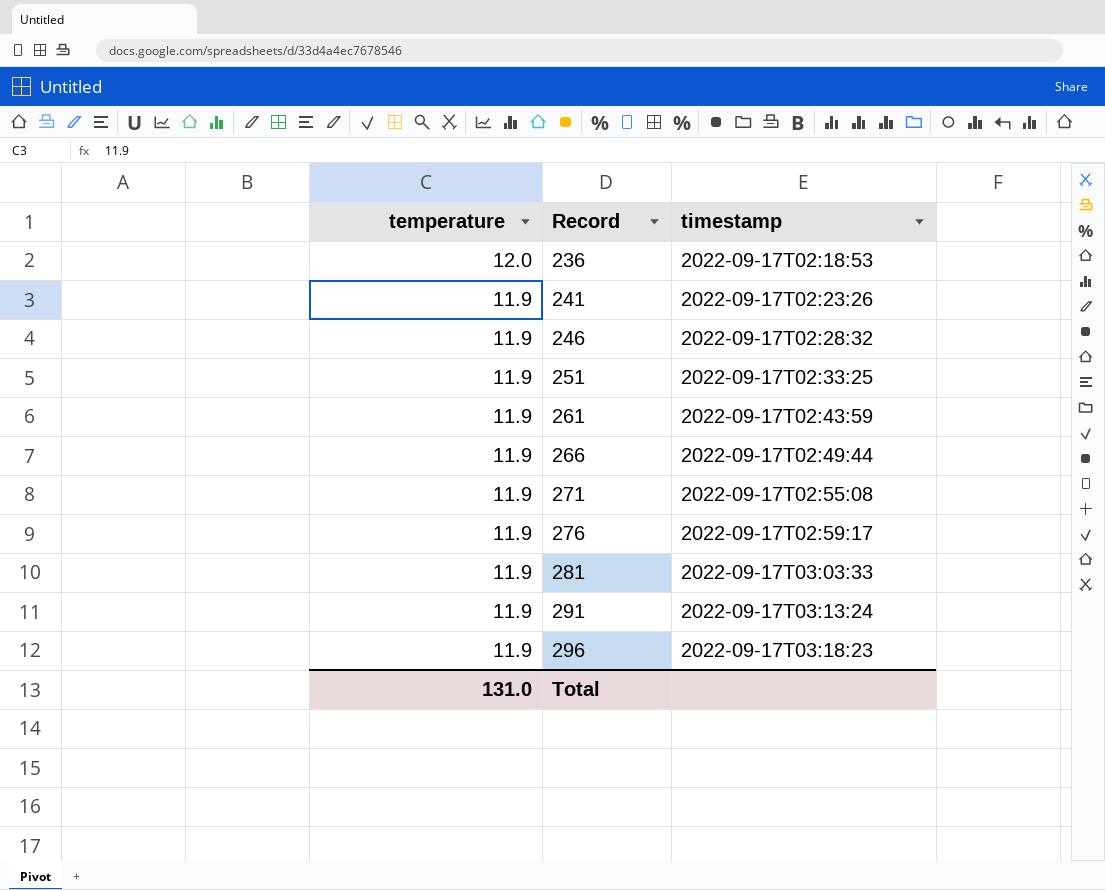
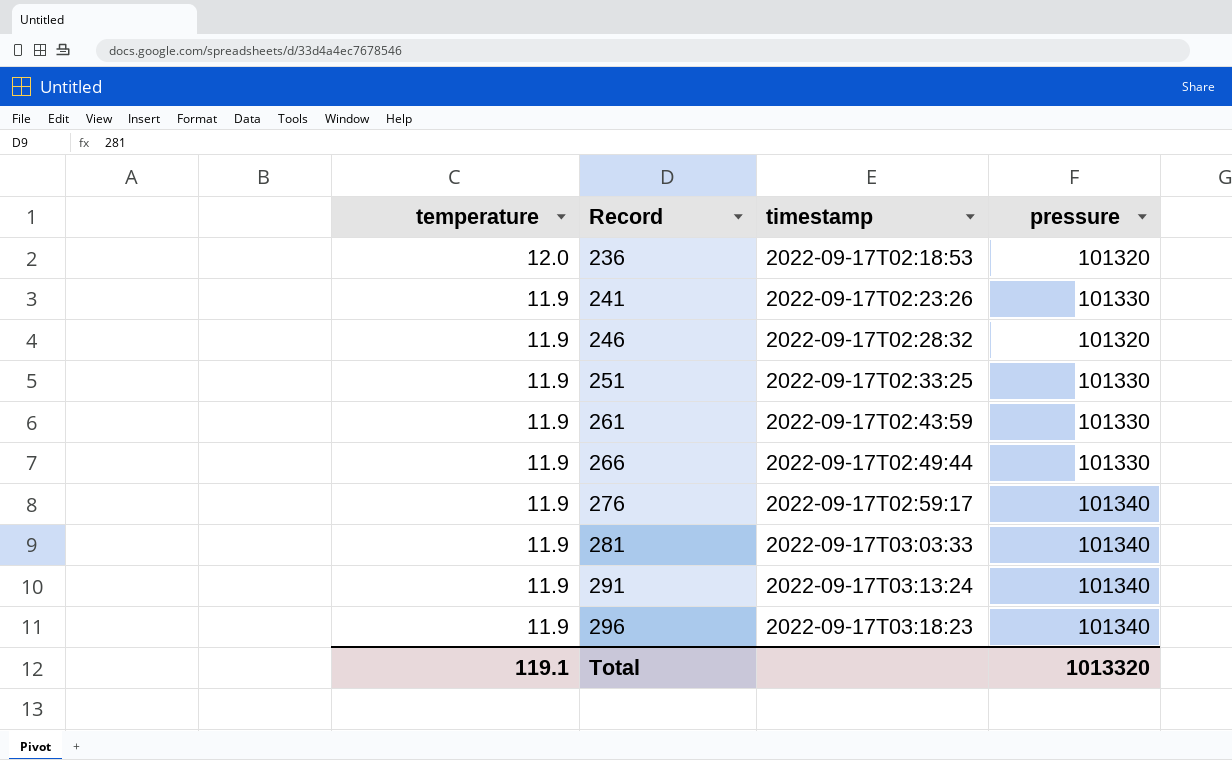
column pressure | position: none -> 4
row 271: 11.9 | 2022-09-17T02:55:08 -> none
Total | temperature: 131.0 -> 119.1

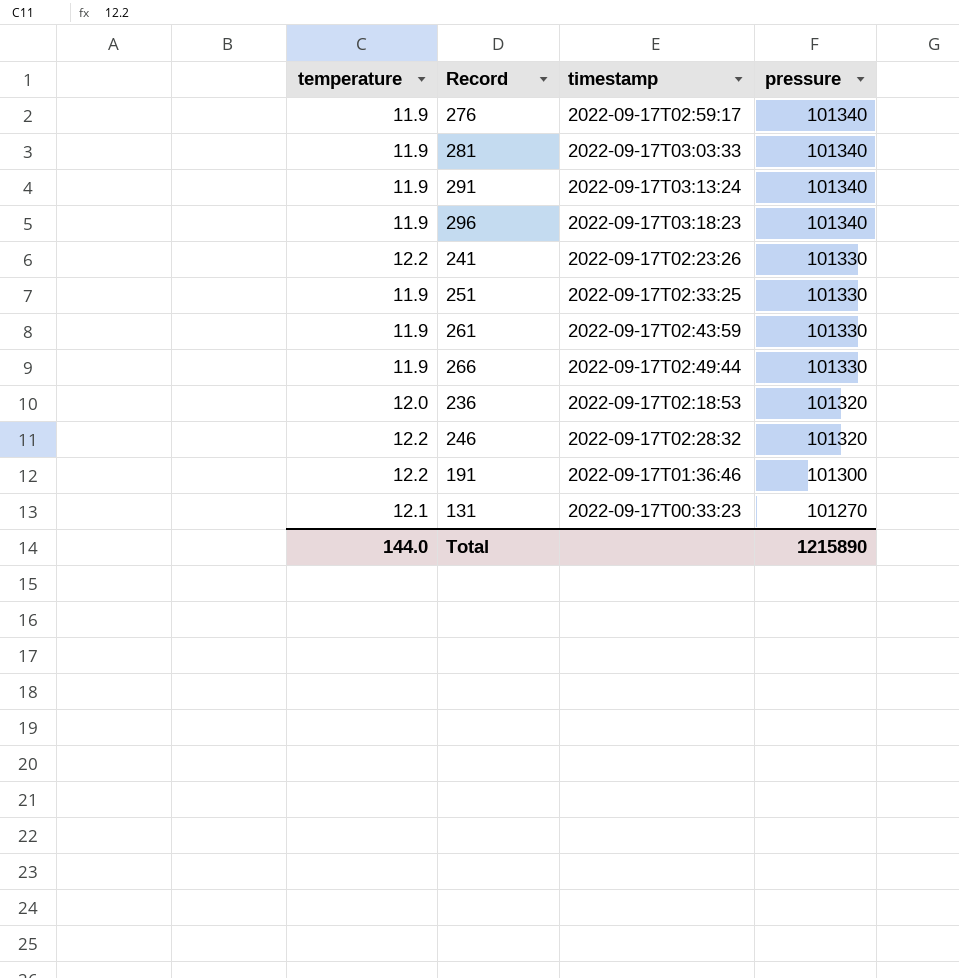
row order: temperature descending -> pressure descending
241 | temperature: 11.9 -> 12.2
246 | temperature: 11.9 -> 12.2
row 191: none -> 12.2 | 2022-09-17T01:36:46 | 101300
row 131: none -> 12.1 | 2022-09-17T00:33:23 | 101270
Total | temperature: 119.1 -> 144.0
Total | pressure: 1013320 -> 1215890

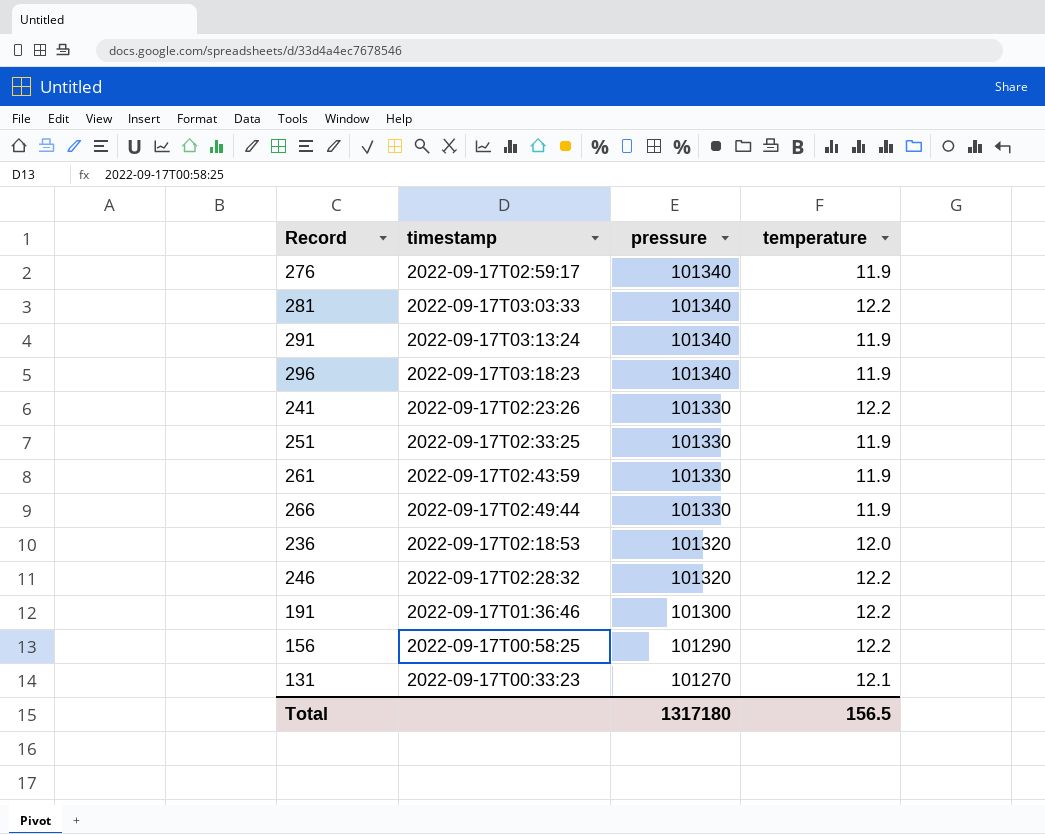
column temperature | position: 1 -> 4
281 | temperature: 11.9 -> 12.2
row 156: none -> 2022-09-17T00:58:25 | 101290 | 12.2
Total | pressure: 1215890 -> 1317180
Total | temperature: 144.0 -> 156.5

